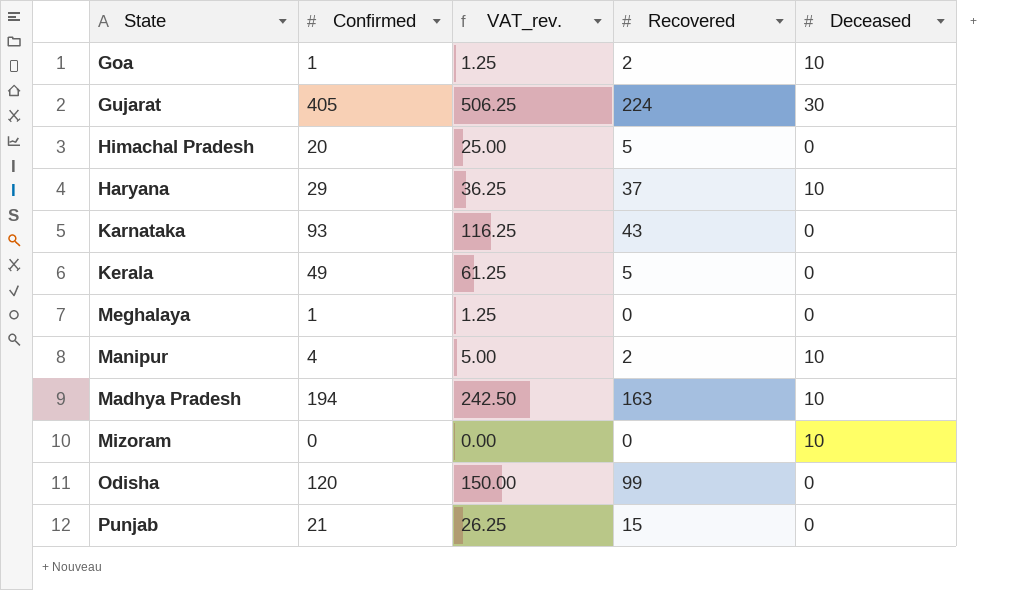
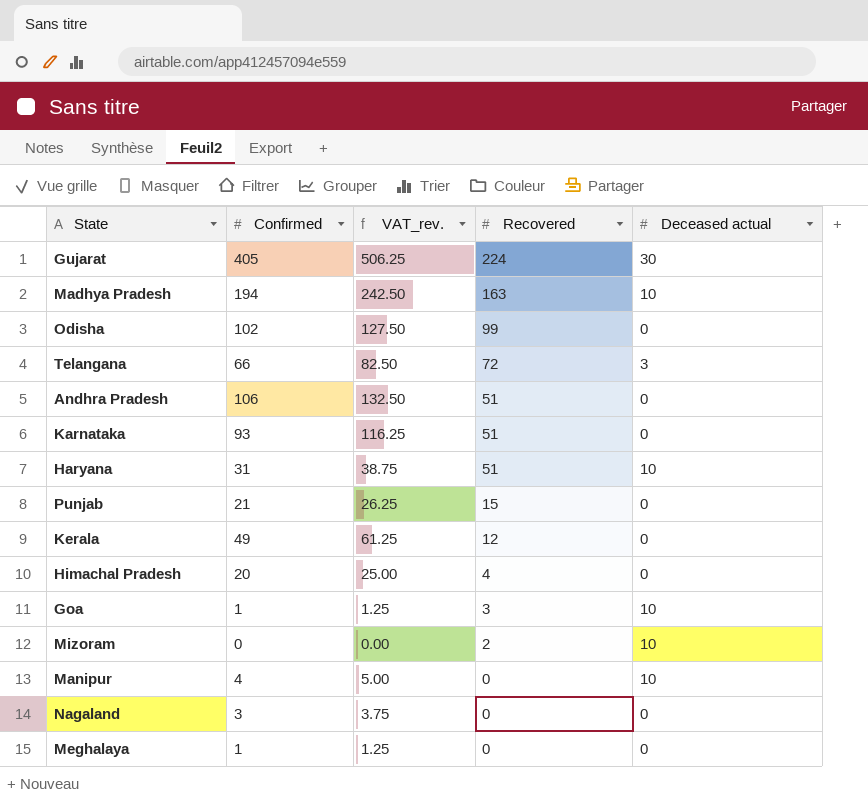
row order: none -> Recovered descending
column name: Deceased -> Deceased actual
Odisha | Confirmed: 120 -> 102
Odisha | VAT_rev.: 150.00 -> 127.50
row Telangana: none -> 66 | 82.50 | 72 | 3
row Andhra Pradesh: none -> 106 | 132.50 | 51 | 0
Karnataka | Recovered: 43 -> 51
Haryana | Confirmed: 29 -> 31
Haryana | VAT_rev.: 36.25 -> 38.75
Haryana | Recovered: 37 -> 51
Kerala | Recovered: 5 -> 12
Himachal Pradesh | Recovered: 5 -> 4
Goa | Recovered: 2 -> 3
Mizoram | Recovered: 0 -> 2
Manipur | Recovered: 2 -> 0
row Nagaland: none -> 3 | 3.75 | 0 | 0

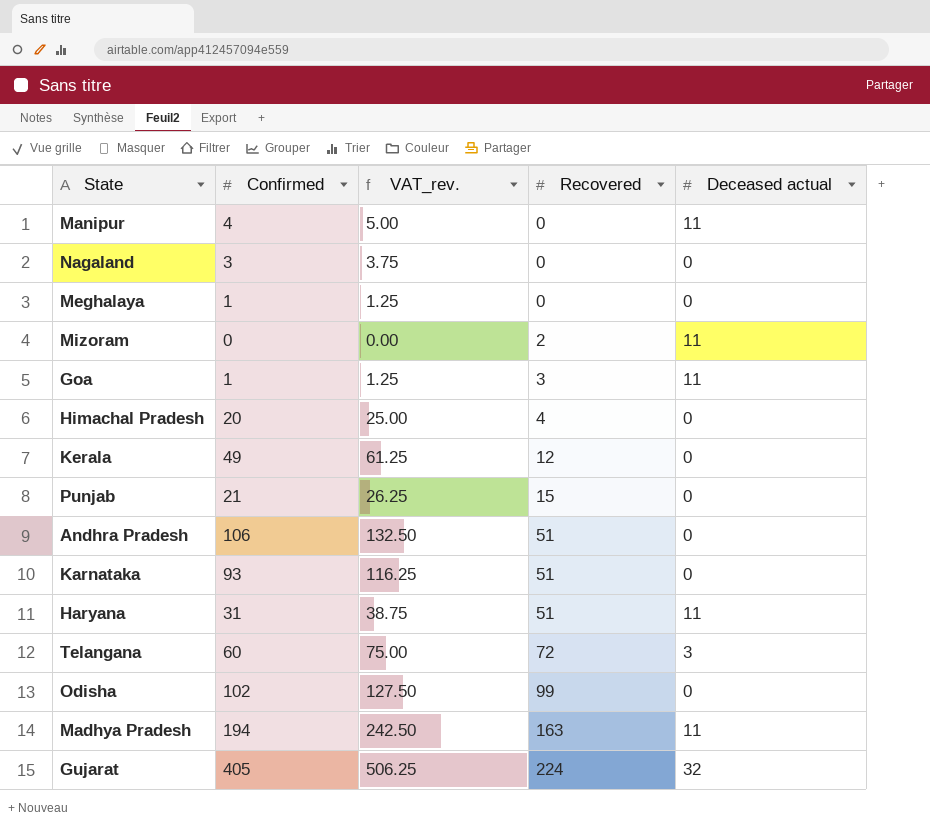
row order: Recovered descending -> Recovered ascending
Manipur | Deceased actual: 10 -> 11
Mizoram | Deceased actual: 10 -> 11
Goa | Deceased actual: 10 -> 11
Haryana | Deceased actual: 10 -> 11
Telangana | Confirmed: 66 -> 60
Telangana | VAT_rev.: 82.50 -> 75.00
Madhya Pradesh | Deceased actual: 10 -> 11
Gujarat | Deceased actual: 30 -> 32

